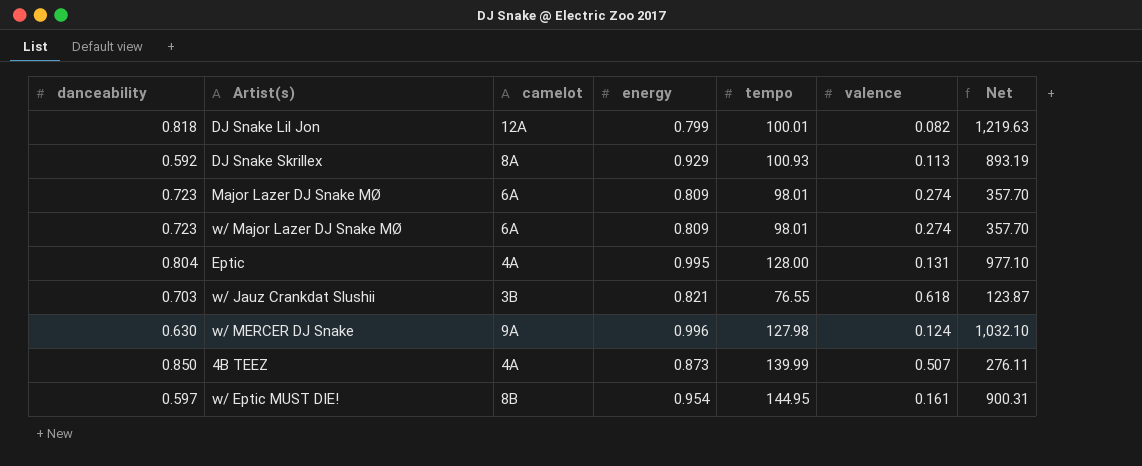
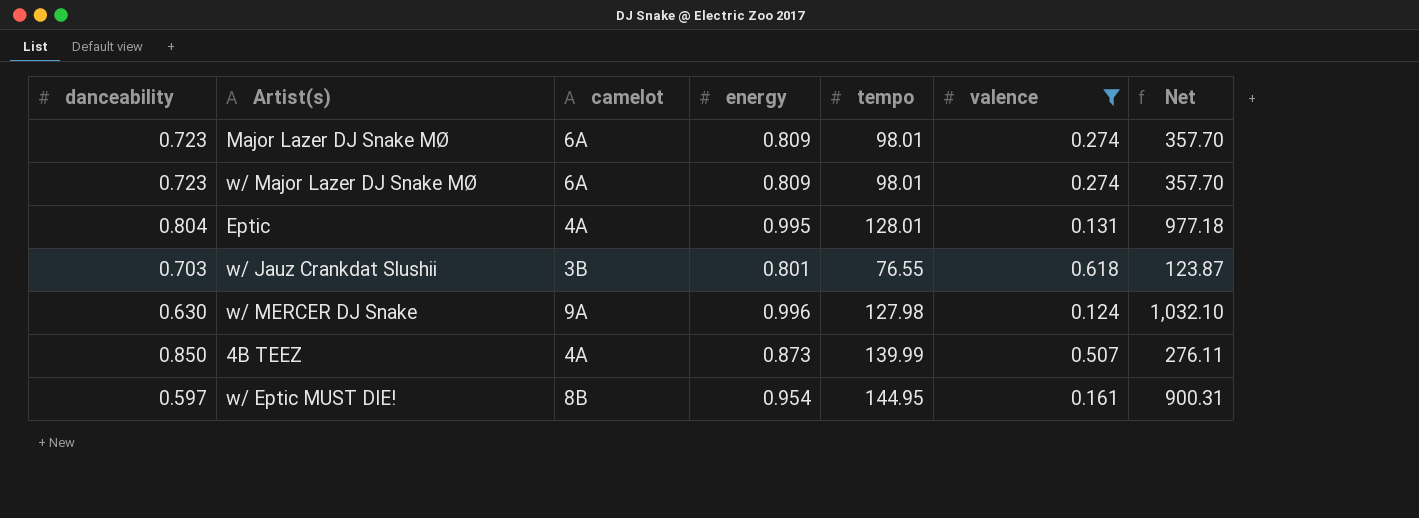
filter: none -> valence >= 0.124
Eptic | tempo: 128.00 -> 128.01
Eptic | Net: 977.10 -> 977.18
w/ Jauz Crankdat Slushii | energy: 0.821 -> 0.801

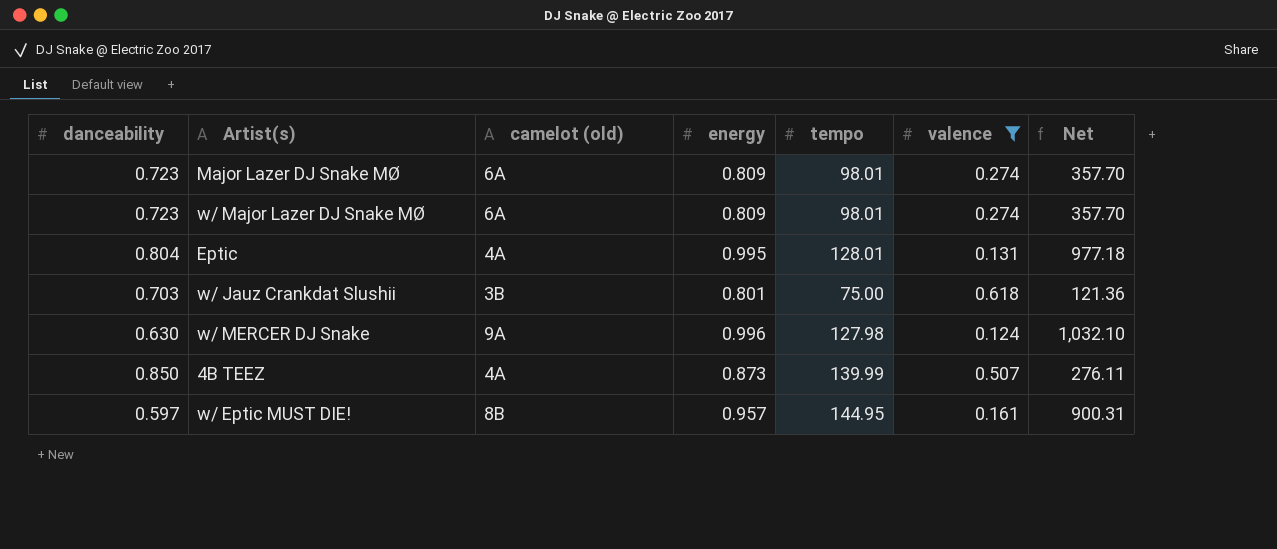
column name: camelot -> camelot (old)
w/ Jauz Crankdat Slushii | tempo: 76.55 -> 75.00
w/ Jauz Crankdat Slushii | Net: 123.87 -> 121.36
w/ Eptic MUST DIE! | energy: 0.954 -> 0.957

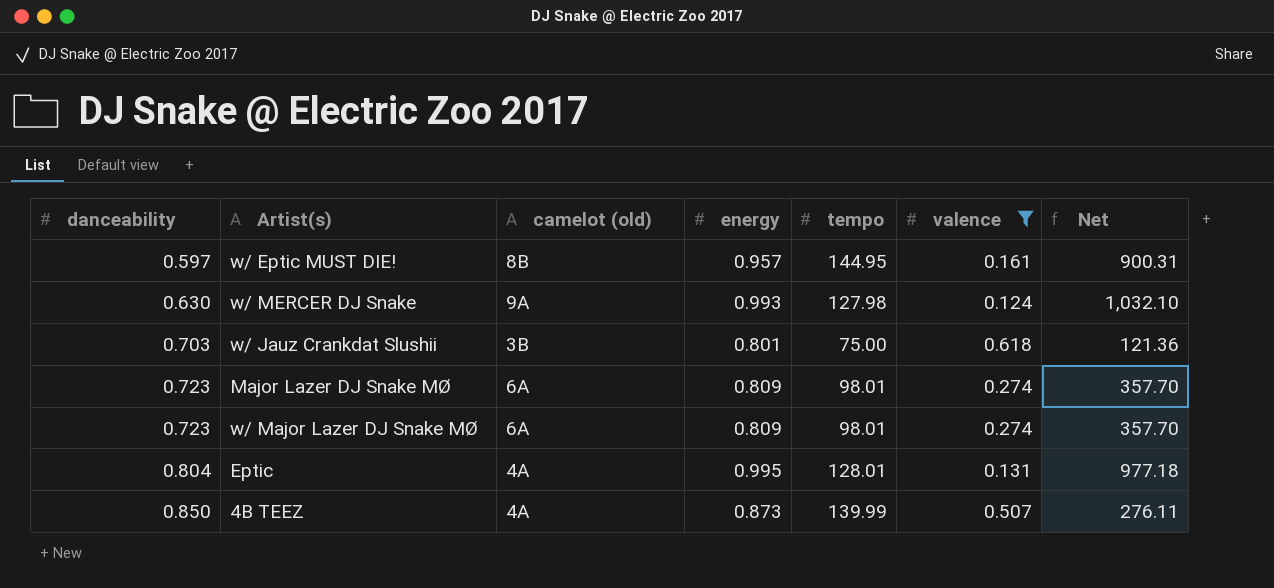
row order: none -> danceability ascending
w/ MERCER DJ Snake | energy: 0.996 -> 0.993

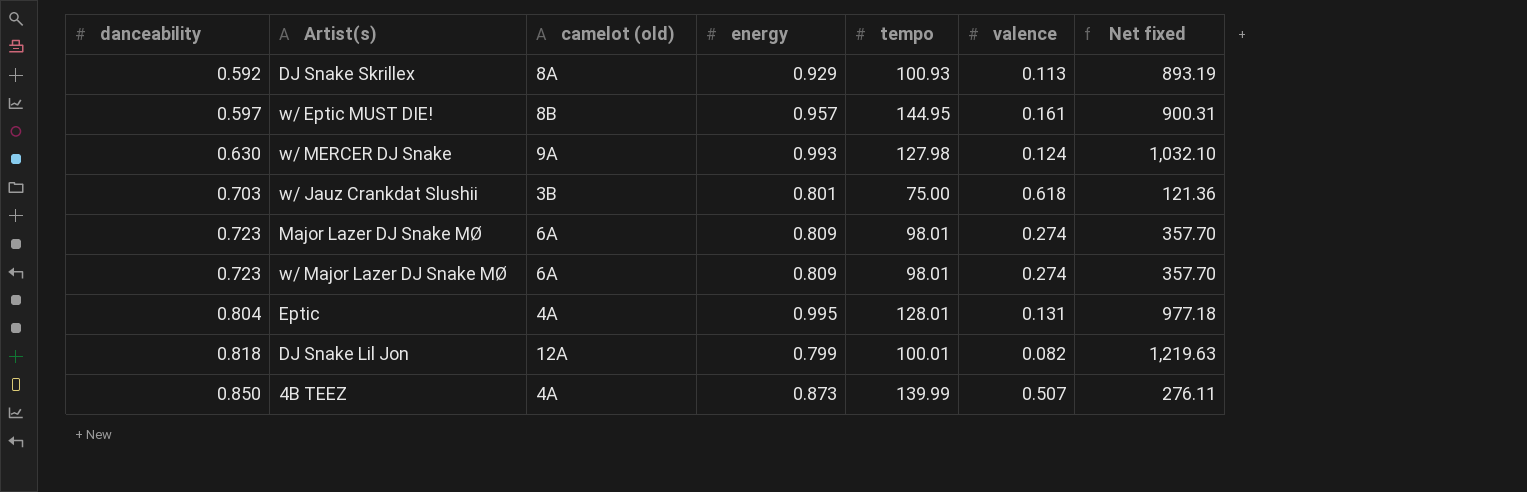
filter: valence >= 0.124 -> none
column name: Net -> Net fixed

